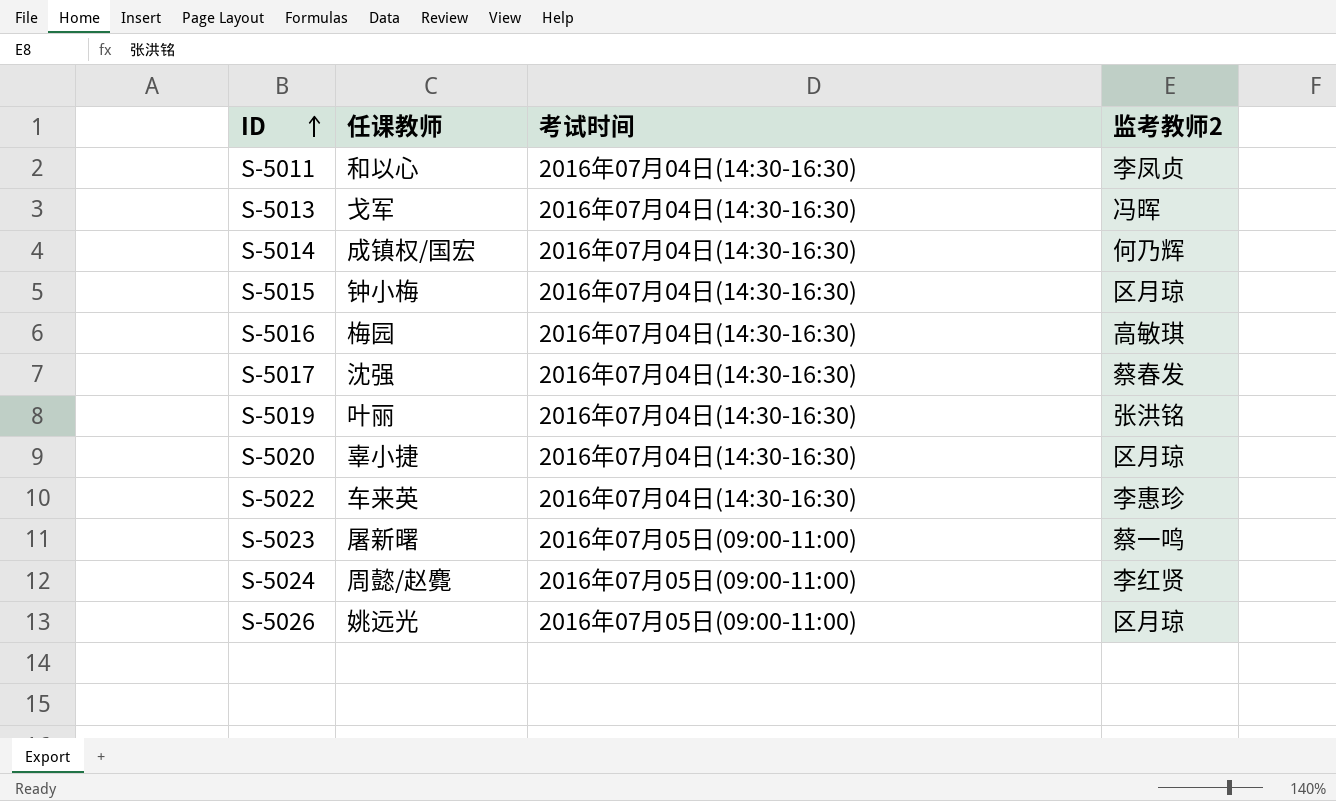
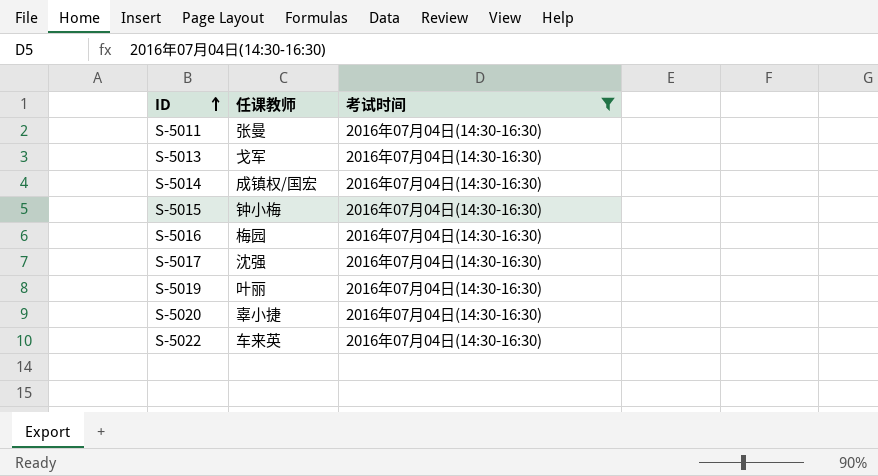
filter: none -> 考试时间 = 2016年07月04日(14:30-16:30)
column 监考教师2 | position: 4 -> none
S-5011 | 任课教师: 和以心 -> 张曼

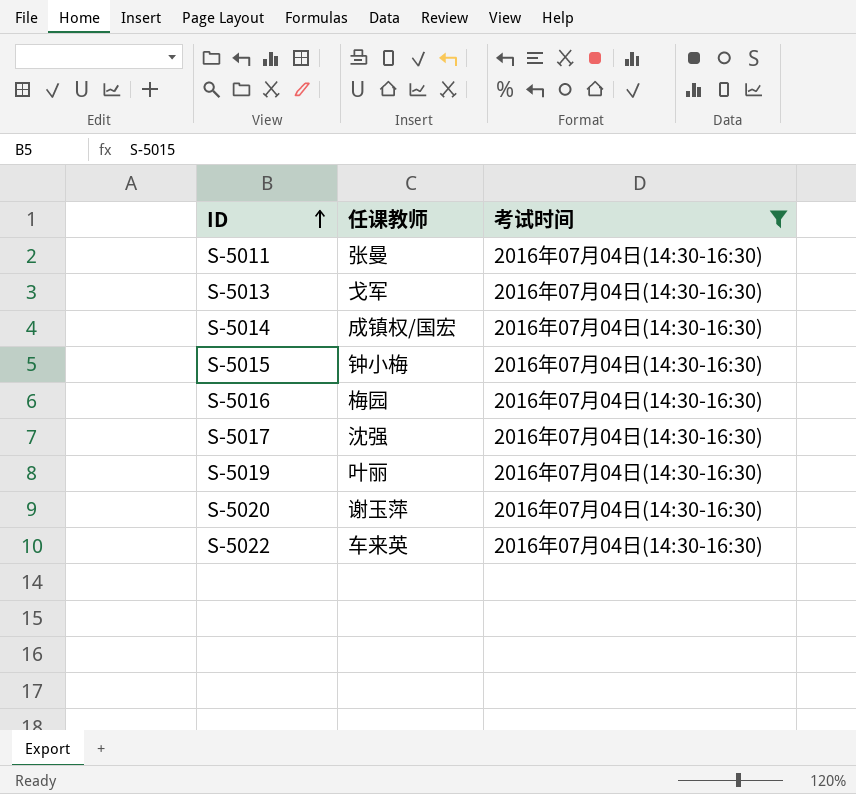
S-5020 | 任课教师: 辜小捷 -> 谢玉萍

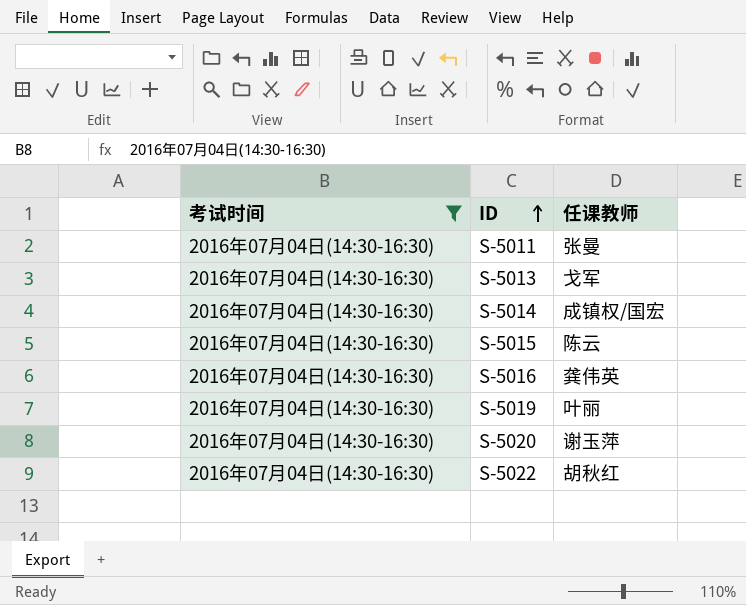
column 考试时间 | position: 3 -> 1
row S-5017: 沈强 | 2016年07月04日(14:30-16:30) -> none
S-5015 | 任课教师: 钟小梅 -> 陈云
S-5016 | 任课教师: 梅园 -> 龚伟英
S-5022 | 任课教师: 车来英 -> 胡秋红

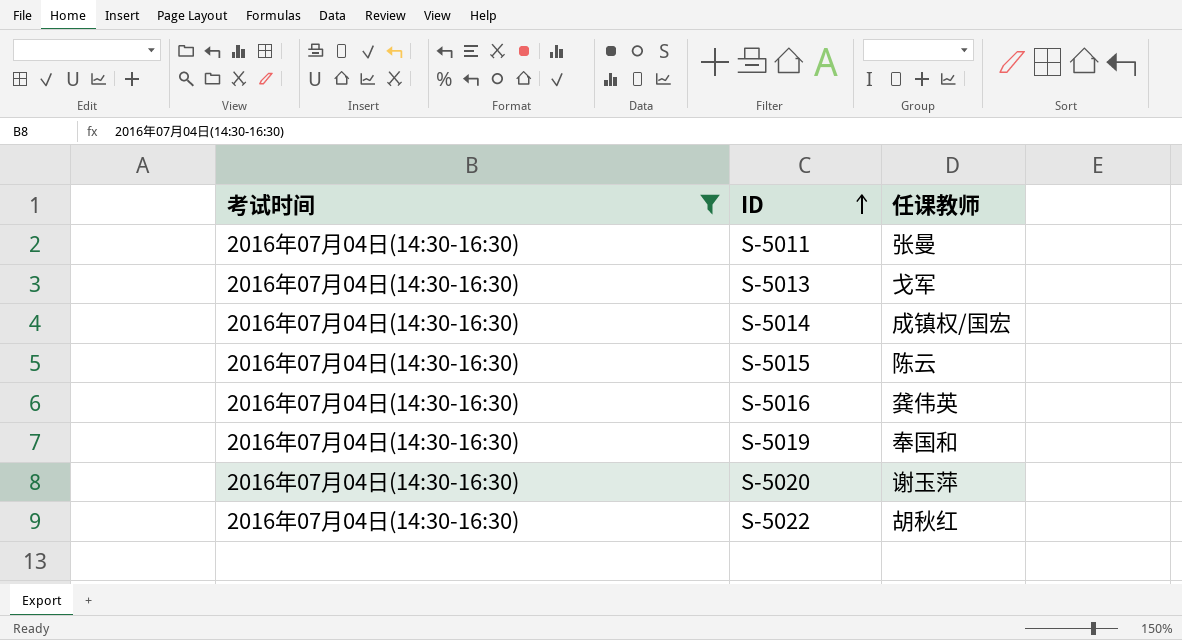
S-5019 | 任课教师: 叶丽 -> 奉国和

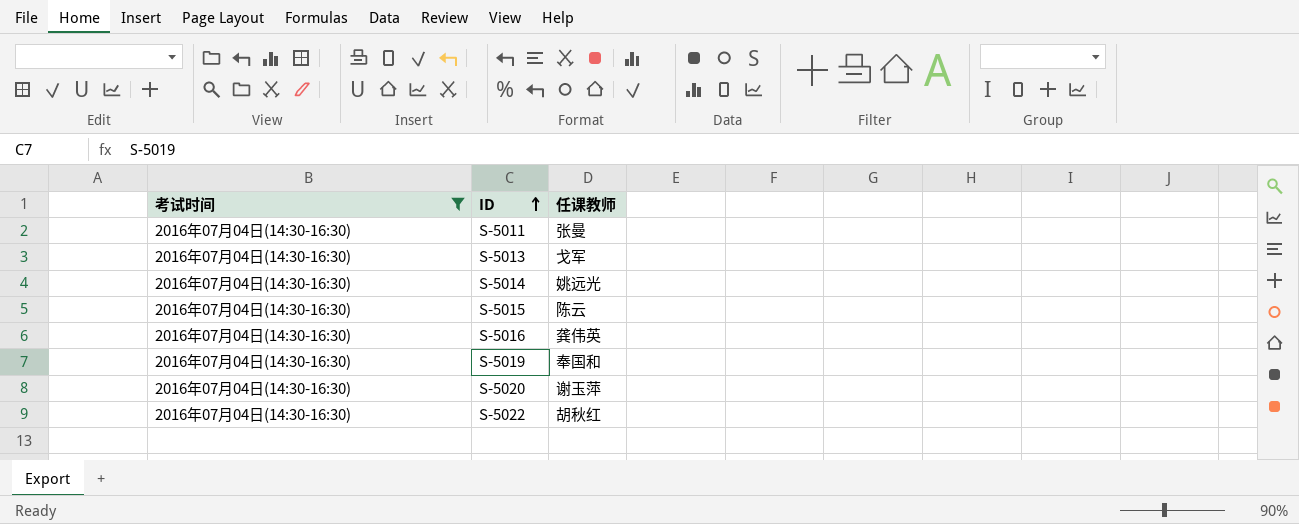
S-5014 | 任课教师: 成镇权/国宏 -> 姚远光

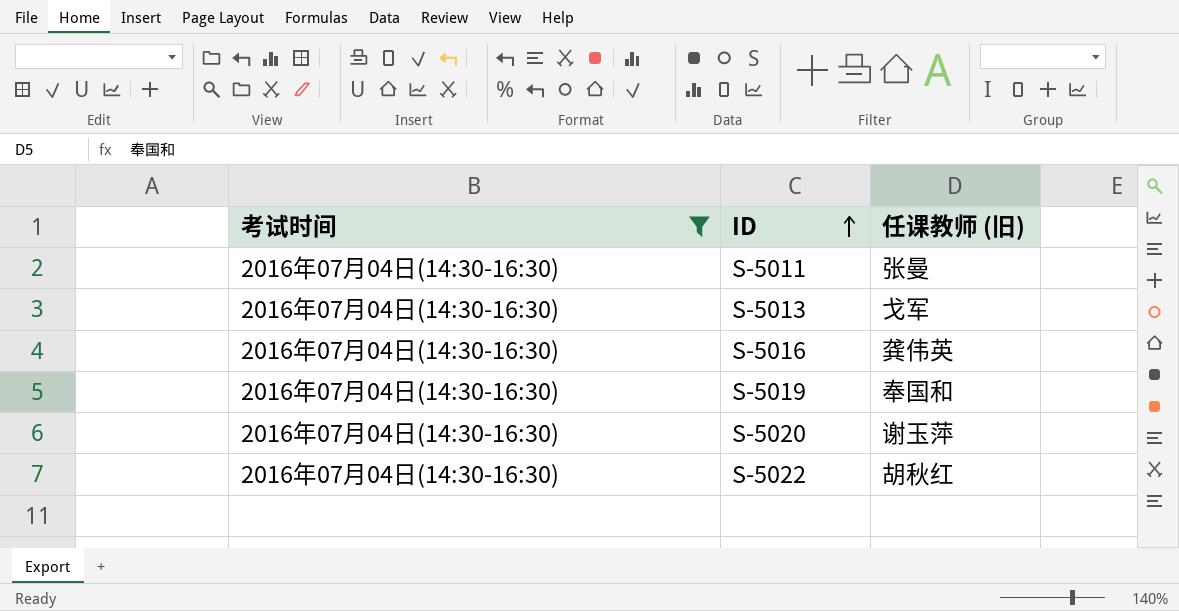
column name: 任课教师 -> 任课教师 (旧)
row S-5014: 2016年07月04日(14:30-16:30) | 姚远光 -> none
row S-5015: 2016年07月04日(14:30-16:30) | 陈云 -> none

